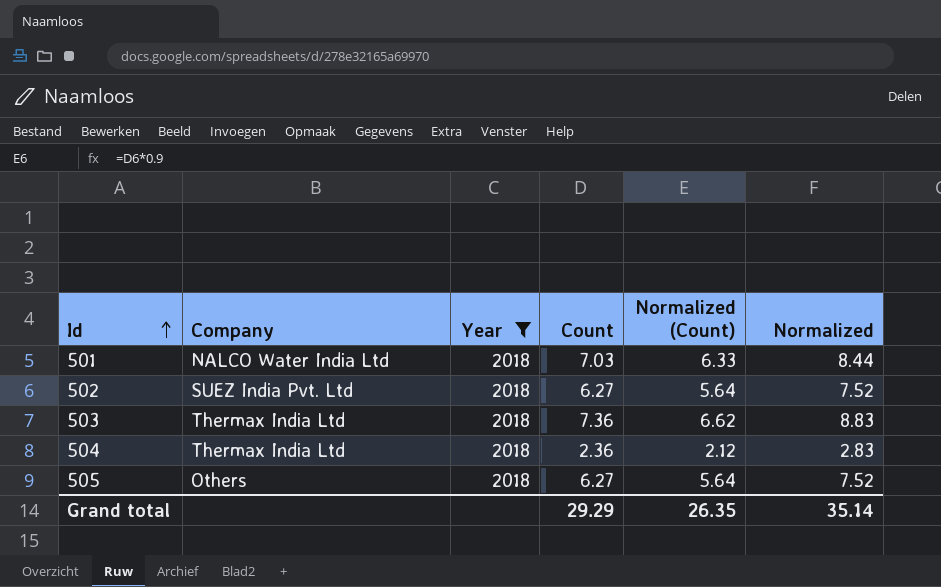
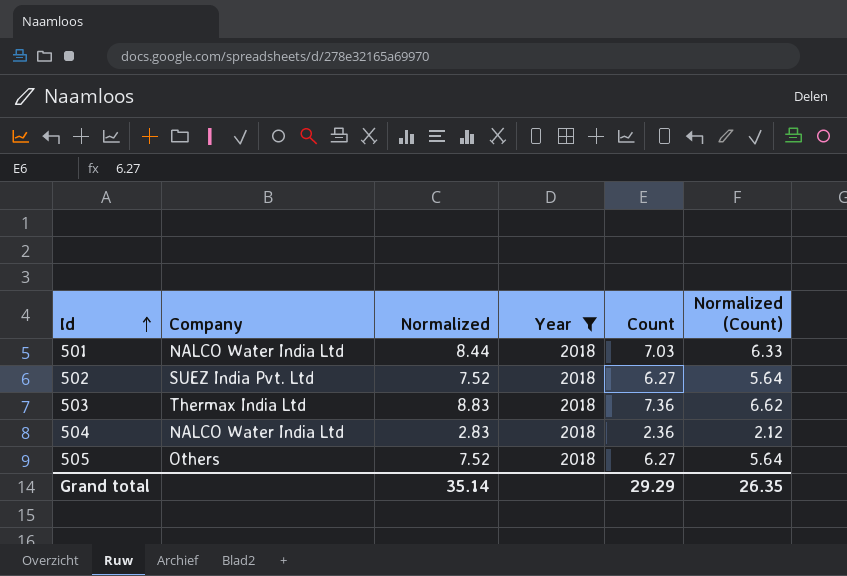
column Normalized | position: 6 -> 3
504 | Company: Thermax India Ltd -> NALCO Water India Ltd

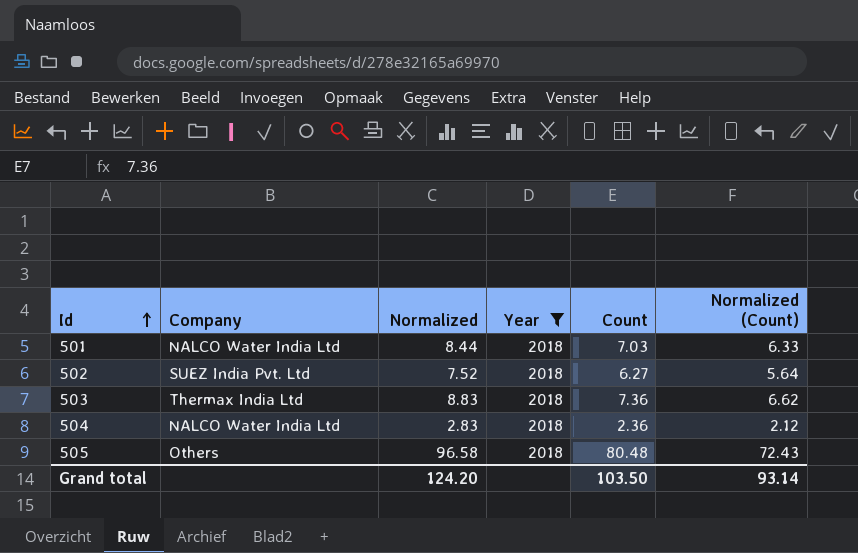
505 | Normalized: 7.52 -> 96.58
505 | Count: 6.27 -> 80.48
505 | Normalized (Count): 5.64 -> 72.43
Grand total | Normalized: 35.14 -> 124.20
Grand total | Count: 29.29 -> 103.50
Grand total | Normalized (Count): 26.35 -> 93.14

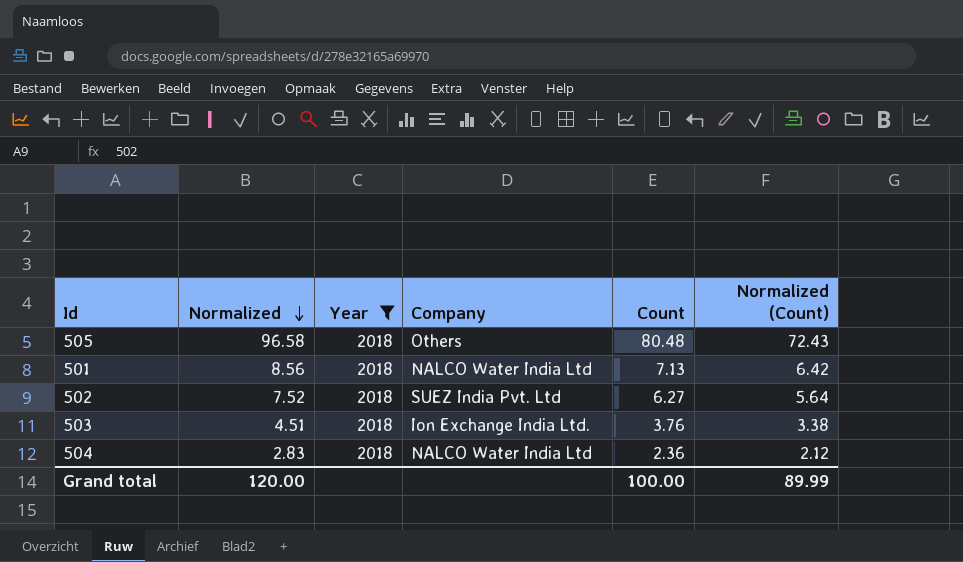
row order: Id ascending -> Normalized descending
column Company | position: 2 -> 4
501 | Normalized: 8.44 -> 8.56
501 | Count: 7.03 -> 7.13
501 | Normalized (Count): 6.33 -> 6.42
503 | Normalized: 8.83 -> 4.51
503 | Company: Thermax India Ltd -> Ion Exchange India Ltd.
503 | Count: 7.36 -> 3.76
503 | Normalized (Count): 6.62 -> 3.38
Grand total | Normalized: 124.20 -> 120.00
Grand total | Count: 103.50 -> 100.00
Grand total | Normalized (Count): 93.14 -> 89.99

